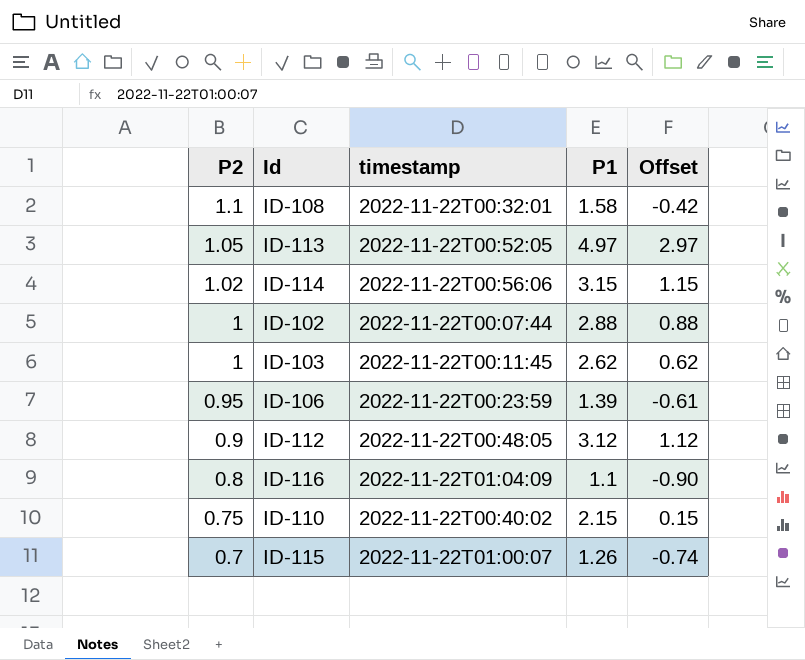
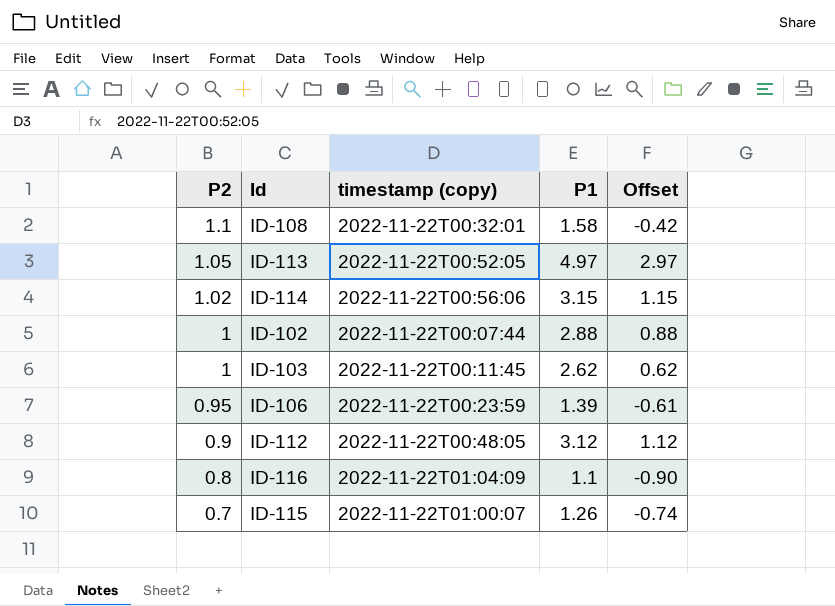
column name: timestamp -> timestamp (copy)
row ID-110: 0.75 | 2022-11-22T00:40:02 | 2.15 | 0.15 -> none

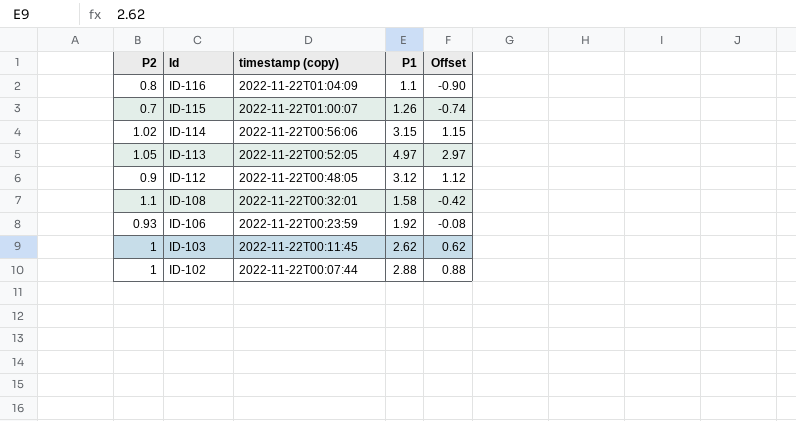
row order: P2 descending -> Id descending
ID-106 | P2: 0.95 -> 0.93
ID-106 | P1: 1.39 -> 1.92
ID-106 | Offset: -0.61 -> -0.08

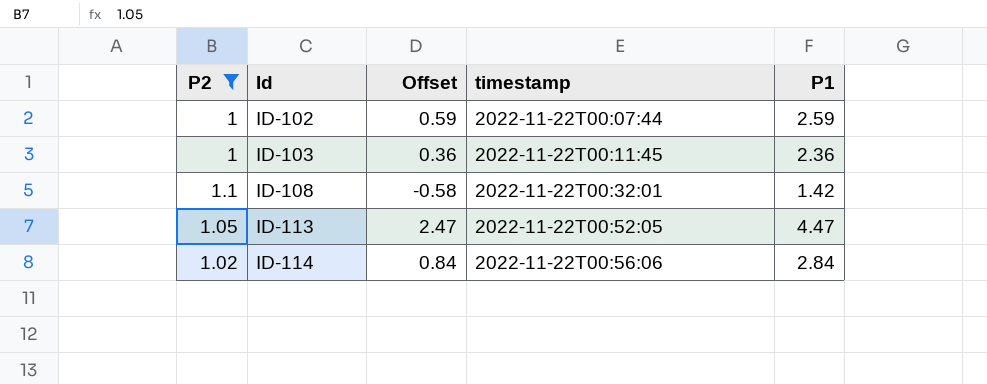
filter: none -> P2 >= 1
row order: Id descending -> Id ascending
column Offset | position: 5 -> 3
column name: timestamp (copy) -> timestamp
ID-102 | Offset: 0.88 -> 0.59
ID-102 | P1: 2.88 -> 2.59
ID-103 | Offset: 0.62 -> 0.36
ID-103 | P1: 2.62 -> 2.36
ID-108 | Offset: -0.42 -> -0.58
ID-108 | P1: 1.58 -> 1.42
ID-113 | Offset: 2.97 -> 2.47
ID-113 | P1: 4.97 -> 4.47
ID-114 | Offset: 1.15 -> 0.84
ID-114 | P1: 3.15 -> 2.84

